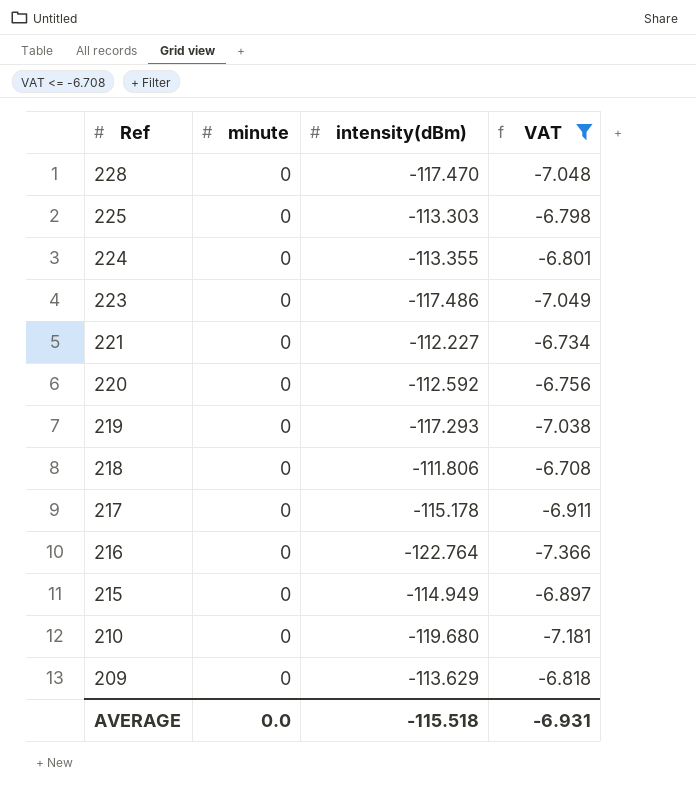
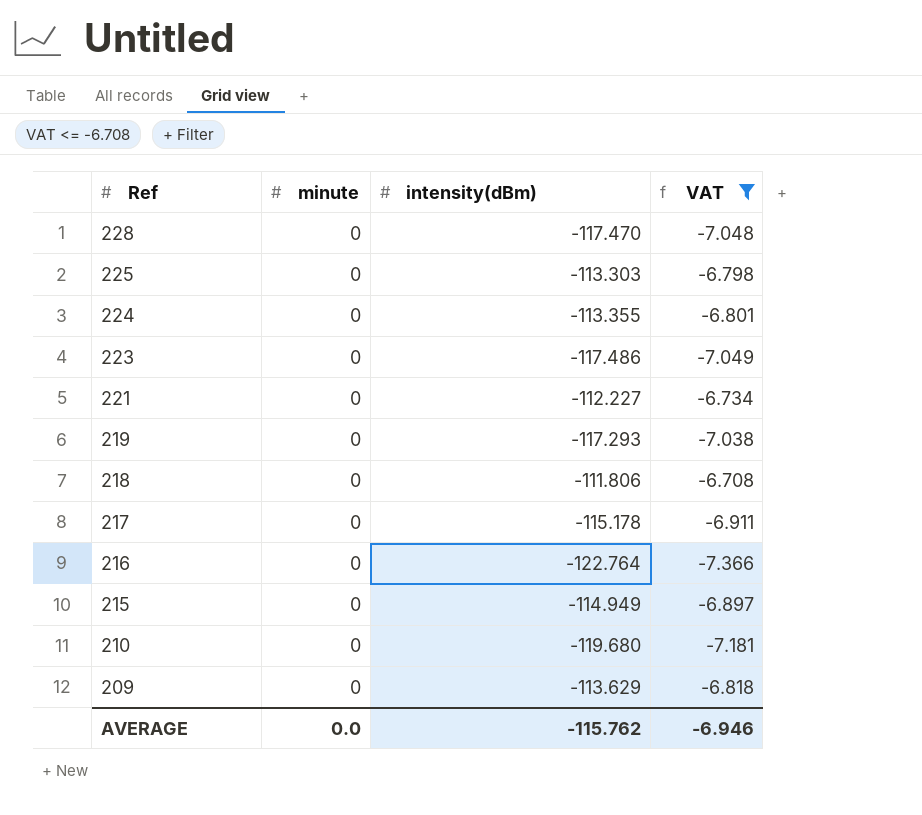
row 220: 0 | -112.592 | -6.756 -> none
AVERAGE | intensity(dBm): -115.518 -> -115.762
AVERAGE | VAT: -6.931 -> -6.946

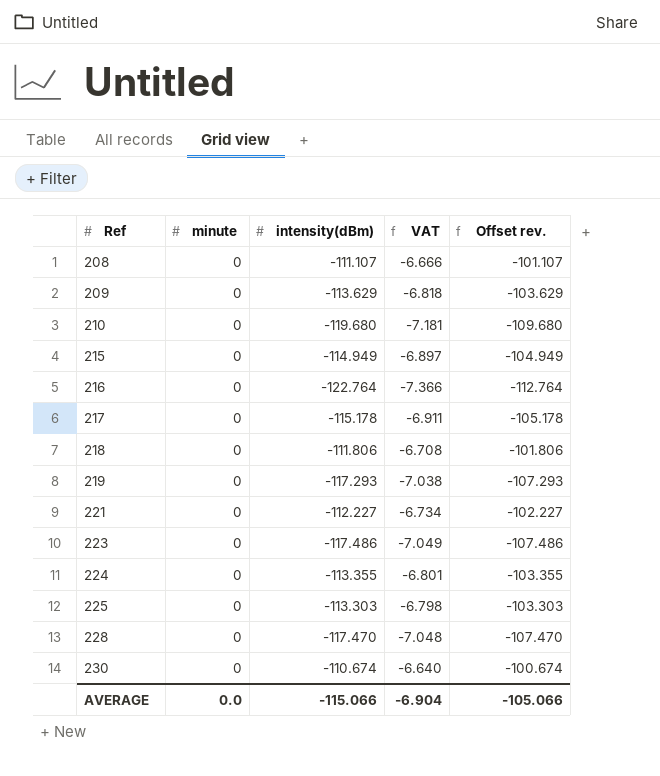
filter: VAT <= -6.708 -> none
row order: Ref descending -> Ref ascending
column Offset rev. | formula: none -> [intensity(dBm)] + 10
AVERAGE | intensity(dBm): -115.762 -> -115.066
AVERAGE | VAT: -6.946 -> -6.904

